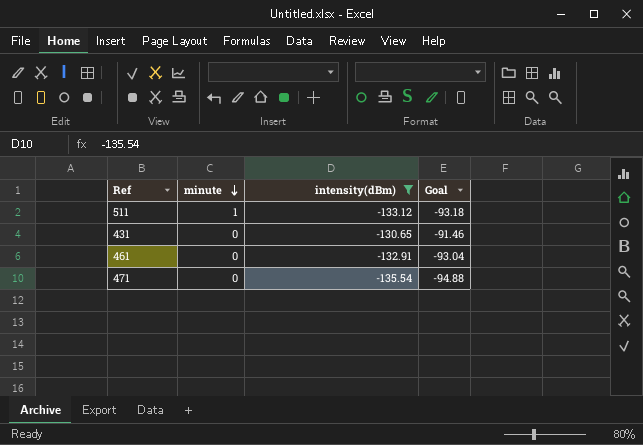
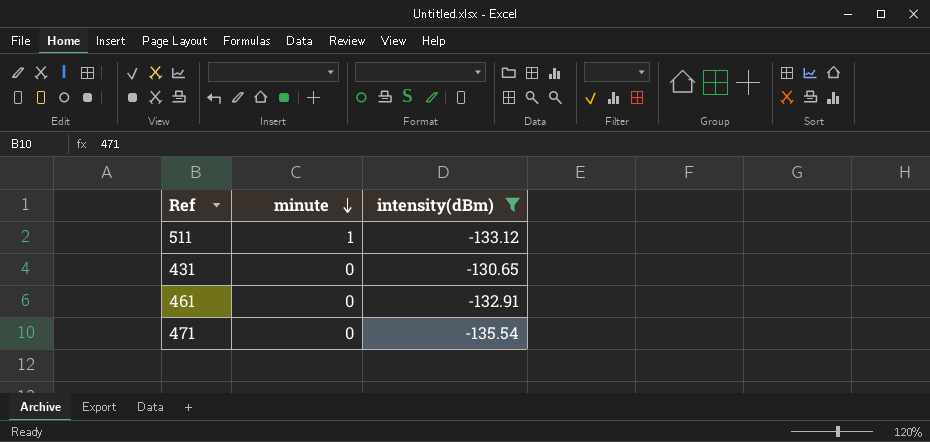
column Goal | formula: [intensity(dBm)] * 0.7 -> none

